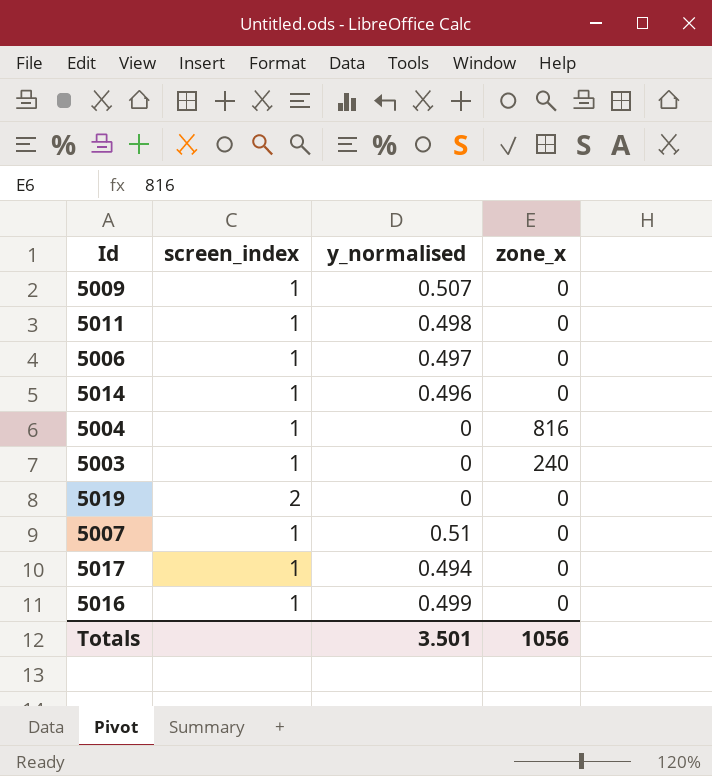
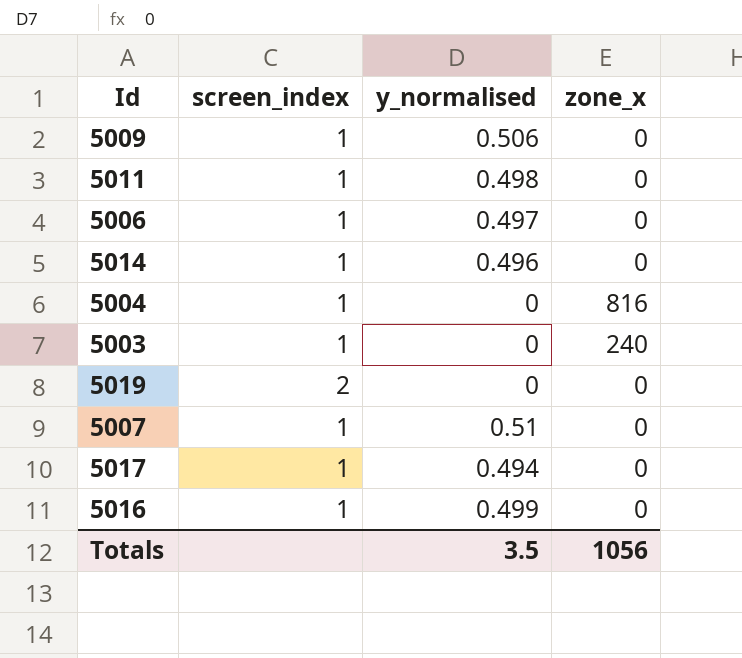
5009 | y_normalised: 0.507 -> 0.506
Totals | y_normalised: 3.501 -> 3.5

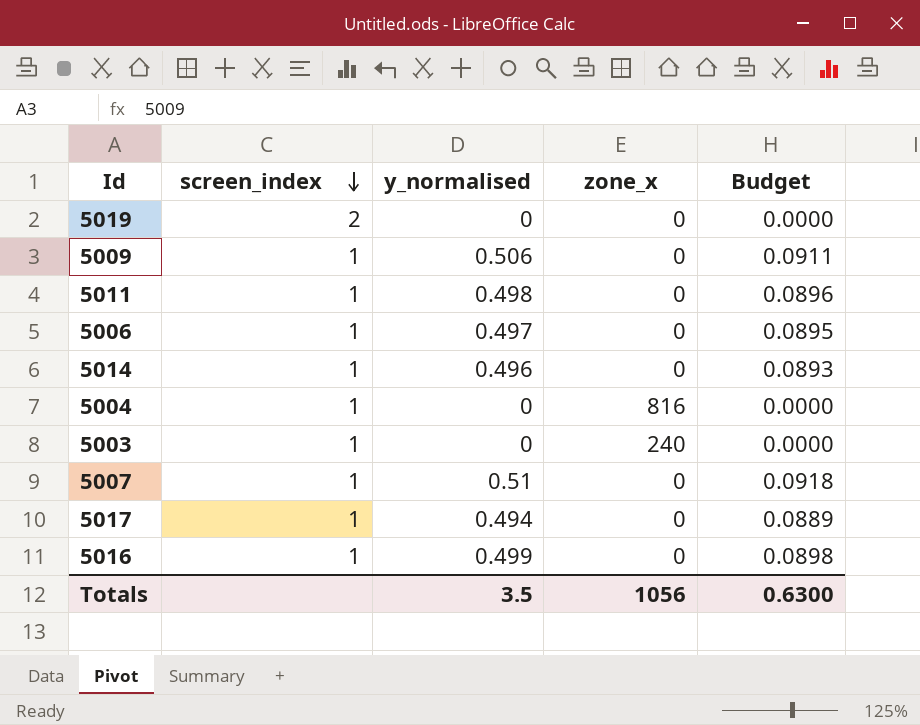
row order: none -> screen_index descending
column Budget | formula: none -> [y_normalised] * 0.18

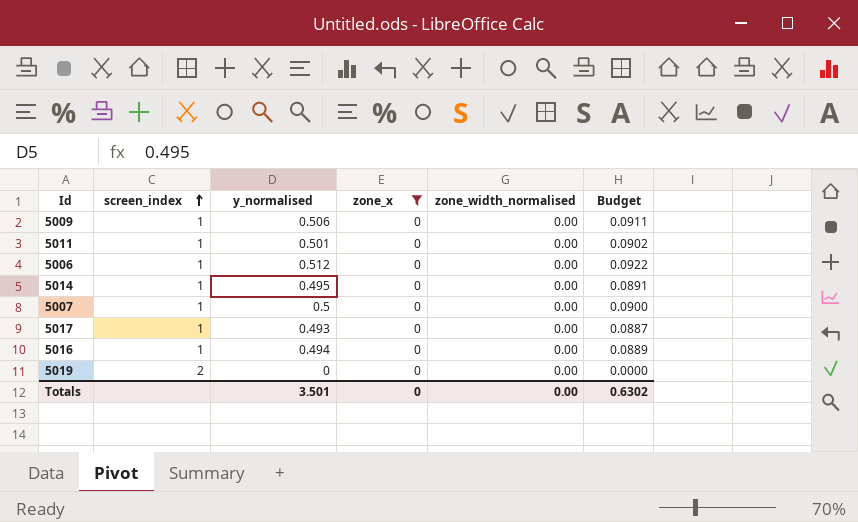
filter: none -> zone_x = 0
row order: screen_index descending -> screen_index ascending
column zone_width_normalised | position: none -> 5
5011 | y_normalised: 0.498 -> 0.501
5011 | Budget: 0.0896 -> 0.0902
5006 | y_normalised: 0.497 -> 0.512
5006 | Budget: 0.0895 -> 0.0922
5014 | y_normalised: 0.496 -> 0.495
5014 | Budget: 0.0893 -> 0.0891
5007 | y_normalised: 0.51 -> 0.5
5007 | Budget: 0.0918 -> 0.0900
5017 | y_normalised: 0.494 -> 0.493
5017 | Budget: 0.0889 -> 0.0887
5016 | y_normalised: 0.499 -> 0.494
5016 | Budget: 0.0898 -> 0.0889
Totals | y_normalised: 3.5 -> 3.501
Totals | zone_x: 1056 -> 0
Totals | Budget: 0.6300 -> 0.6302

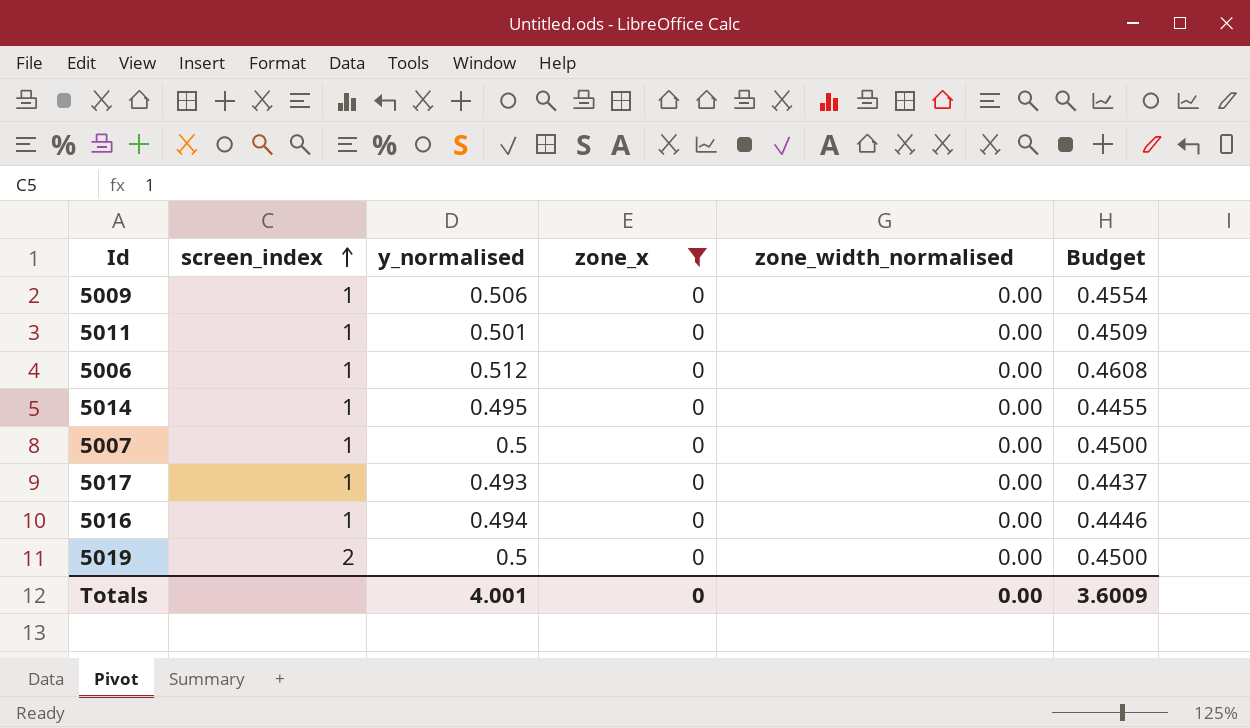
column Budget | formula: [y_normalised] * 0.18 -> [y_normalised] * 0.9
5019 | y_normalised: 0 -> 0.5
Totals | y_normalised: 3.501 -> 4.001
Totals | Budget: 0.6302 -> 3.6009

